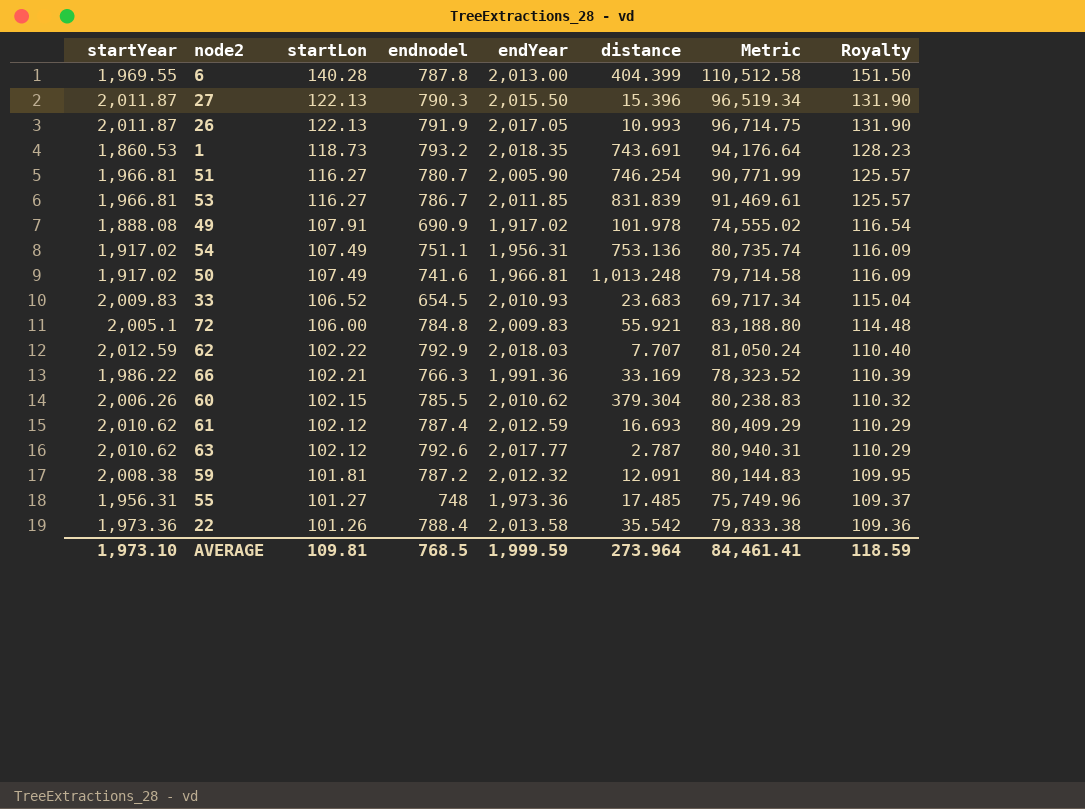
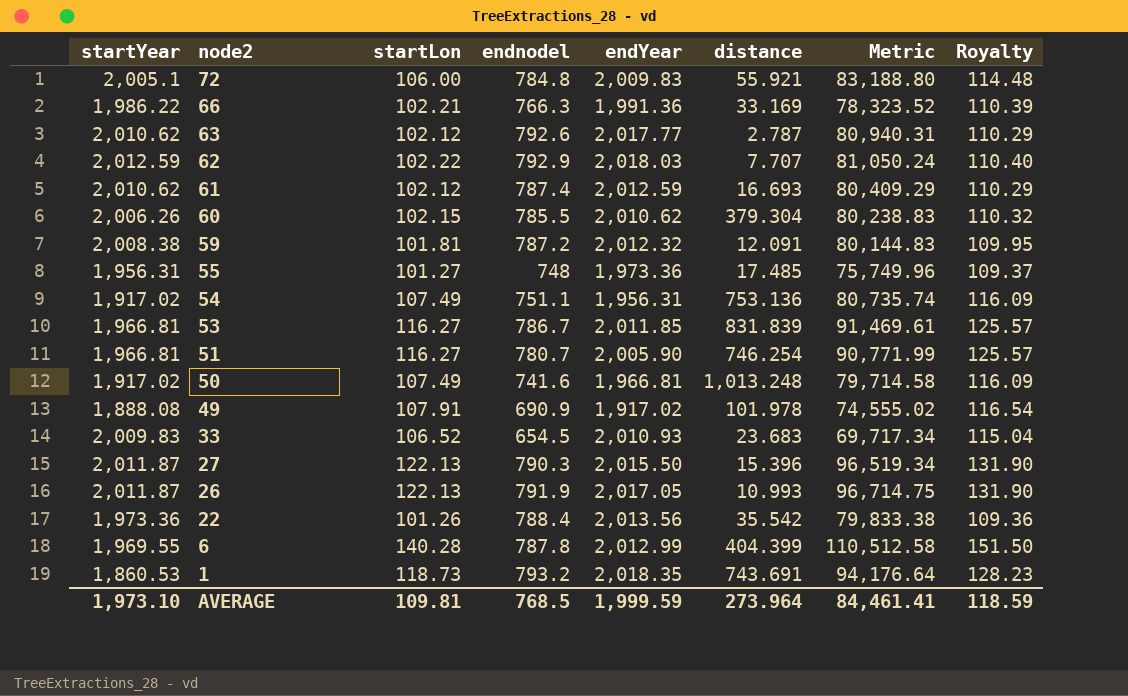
row order: startLon descending -> node2 descending
22 | endYear: 2,013.58 -> 2,013.56
6 | endYear: 2,013.00 -> 2,012.99

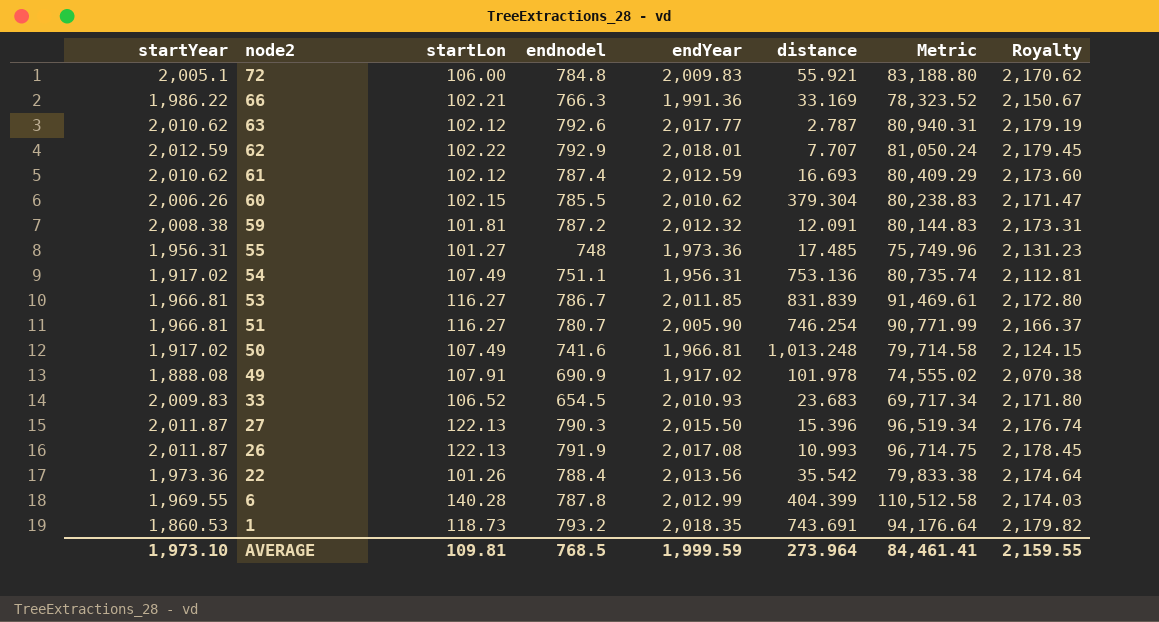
column Royalty | formula: [startLon] * 1.08 -> [endYear] * 1.08
62 | endYear: 2,018.03 -> 2,018.01
26 | endYear: 2,017.05 -> 2,017.08
AVERAGE | Royalty: 118.59 -> 2,159.55

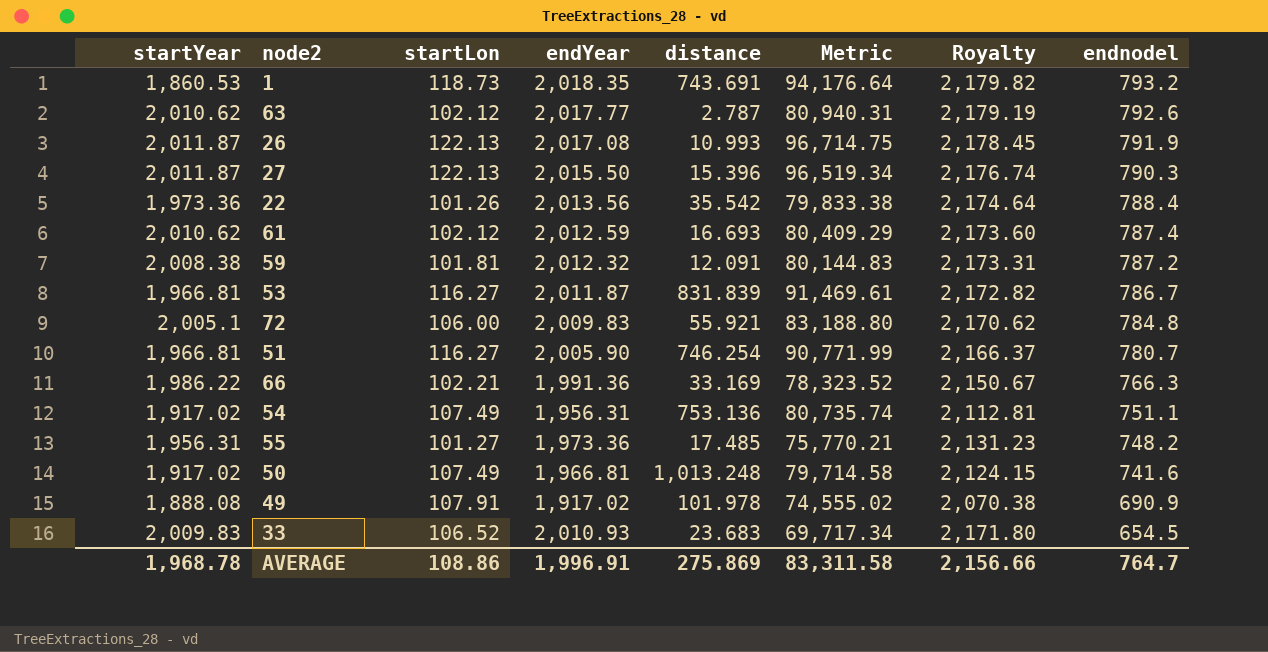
row order: node2 descending -> endnodel descending
column endnodel | position: 4 -> 8
row 62: 2,012.59 | 102.22 | 792.9 | 2,018.01 | 7.707 | 81,050.24 | 2,179.45 -> none
row 60: 2,006.26 | 102.15 | 785.5 | 2,010.62 | 379.304 | 80,238.83 | 2,171.47 -> none
row 6: 1,969.55 | 140.28 | 787.8 | 2,012.99 | 404.399 | 110,512.58 | 2,174.03 -> none
53 | endYear: 2,011.85 -> 2,011.87
53 | Royalty: 2,172.80 -> 2,172.82
55 | Metric: 75,749.96 -> 75,770.21
55 | endnodel: 748 -> 748.2
AVERAGE | startYear: 1,973.10 -> 1,968.78
AVERAGE | startLon: 109.81 -> 108.86
AVERAGE | endYear: 1,999.59 -> 1,996.91
AVERAGE | distance: 273.964 -> 275.869
AVERAGE | Metric: 84,461.41 -> 83,311.58
AVERAGE | Royalty: 2,159.55 -> 2,156.66
AVERAGE | endnodel: 768.5 -> 764.7

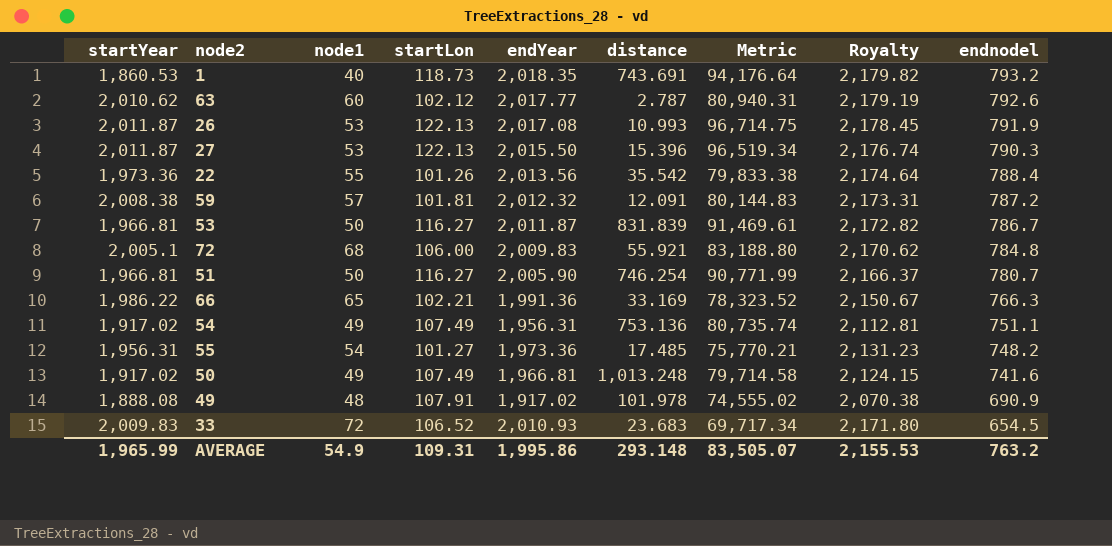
column node1 | position: none -> 3
row 61: 2,010.62 | 102.12 | 2,012.59 | 16.693 | 80,409.29 | 2,173.60 | 787.4 -> none
AVERAGE | startYear: 1,968.78 -> 1,965.99
AVERAGE | startLon: 108.86 -> 109.31
AVERAGE | endYear: 1,996.91 -> 1,995.86
AVERAGE | distance: 275.869 -> 293.148
AVERAGE | Metric: 83,311.58 -> 83,505.07
AVERAGE | Royalty: 2,156.66 -> 2,155.53
AVERAGE | endnodel: 764.7 -> 763.2

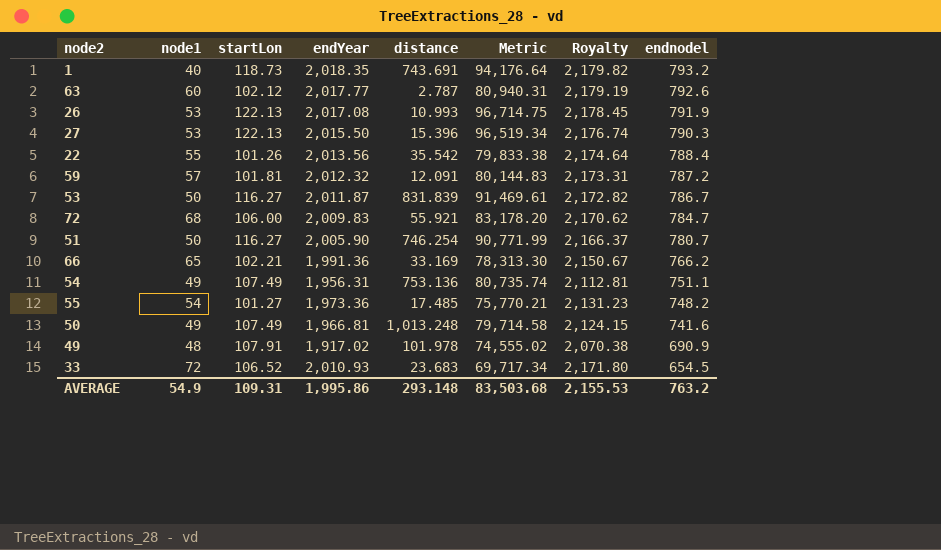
column startYear | position: 1 -> none
72 | Metric: 83,188.80 -> 83,178.20
72 | endnodel: 784.8 -> 784.7
66 | Metric: 78,323.52 -> 78,313.30
66 | endnodel: 766.3 -> 766.2
AVERAGE | Metric: 83,505.07 -> 83,503.68

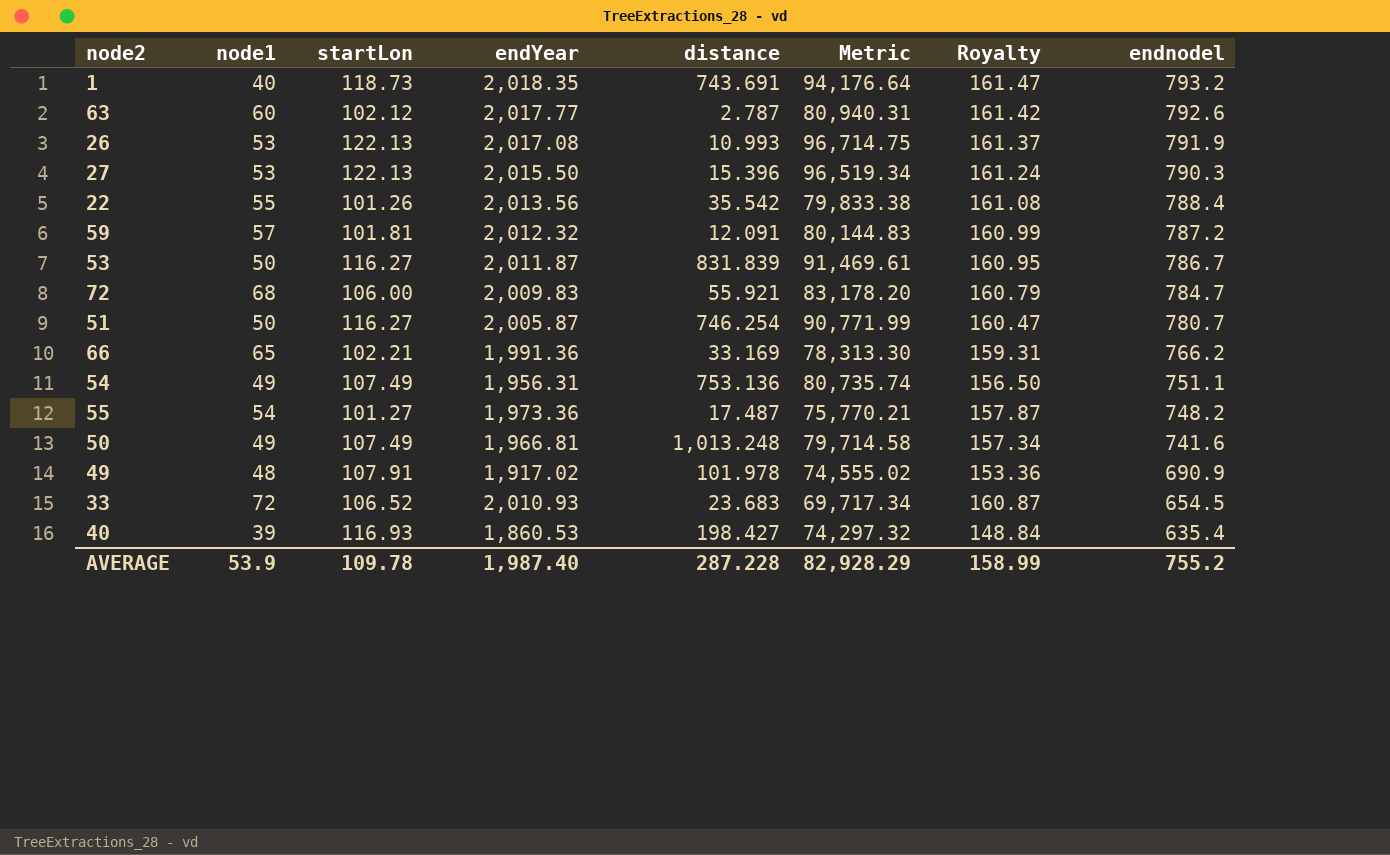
column Royalty | formula: [endYear] * 1.08 -> [endYear] * 0.08
51 | endYear: 2,005.90 -> 2,005.87
55 | distance: 17.485 -> 17.487
row 40: none -> 39 | 116.93 | 1,860.53 | 198.427 | 74,297.32 | 148.84 | 635.4
AVERAGE | node1: 54.9 -> 53.9
AVERAGE | startLon: 109.31 -> 109.78
AVERAGE | endYear: 1,995.86 -> 1,987.40
AVERAGE | distance: 293.148 -> 287.228
AVERAGE | Metric: 83,503.68 -> 82,928.29
AVERAGE | Royalty: 2,155.53 -> 158.99
AVERAGE | endnodel: 763.2 -> 755.2

